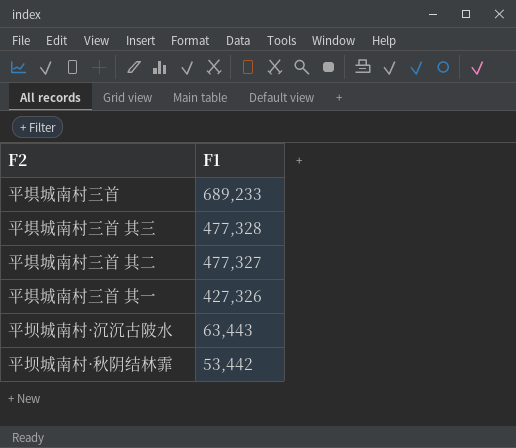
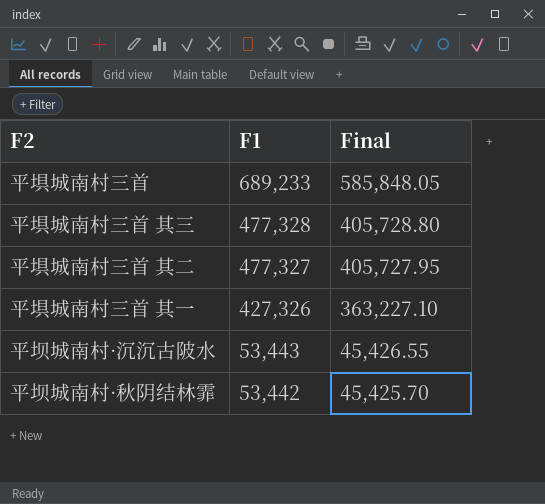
column Final | formula: none -> [F1] * 0.85
平坝城南村·沉沉古陂水 | F1: 63,443 -> 53,443

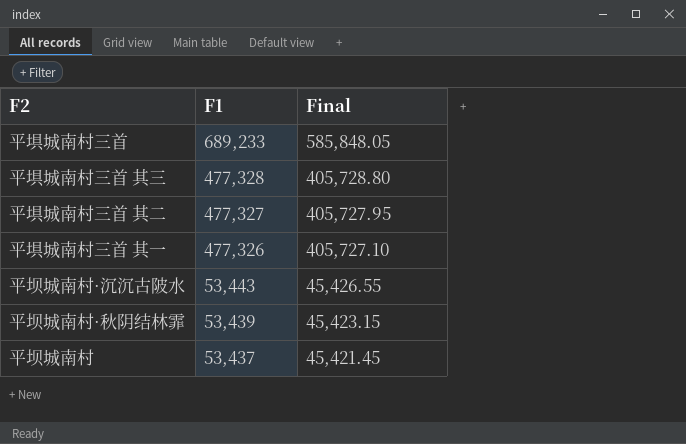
平埧城南村三首 其一 | F1: 427,326 -> 477,326
平埧城南村三首 其一 | Final: 363,227.10 -> 405,727.10
平坝城南村·秋阴结林霏 | F1: 53,442 -> 53,439
平坝城南村·秋阴结林霏 | Final: 45,425.70 -> 45,423.15
row 平坝城南村: none -> 53,437 | 45,421.45

